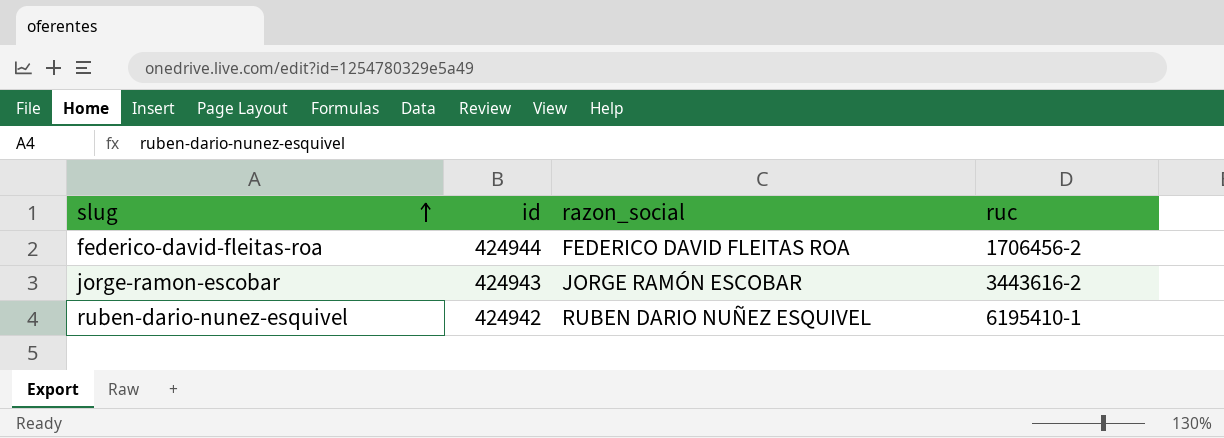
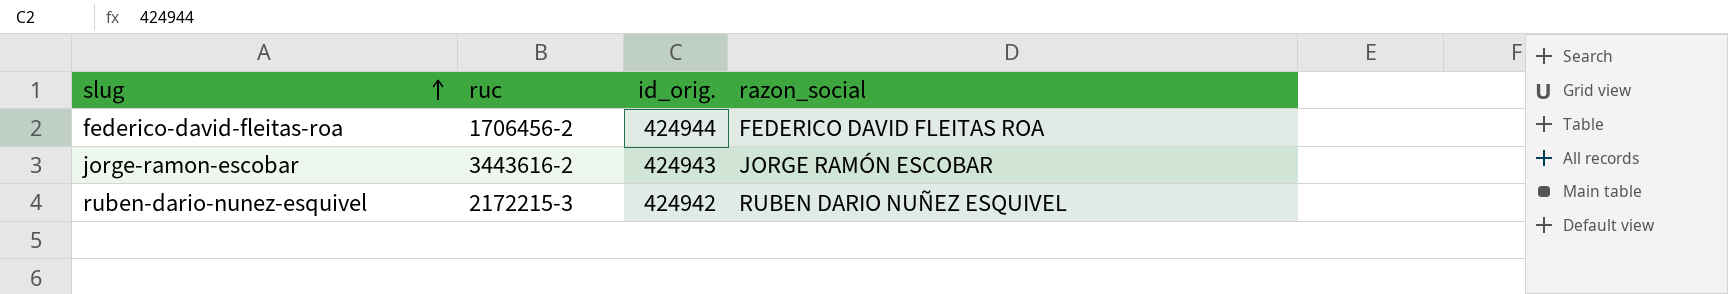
column ruc | position: 4 -> 2
column name: id -> id_orig.
ruben-dario-nunez-esquivel | ruc: 6195410-1 -> 2172215-3

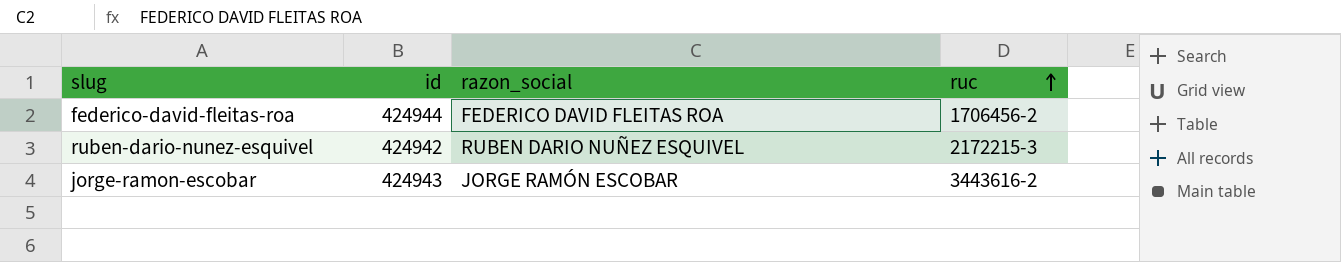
row order: slug ascending -> ruc ascending
column name: id_orig. -> id
column ruc | position: 2 -> 4

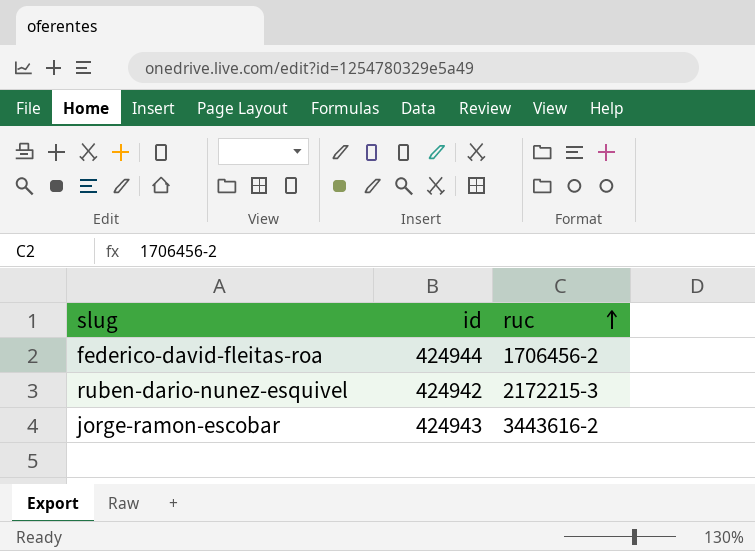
column razon_social | position: 3 -> none

